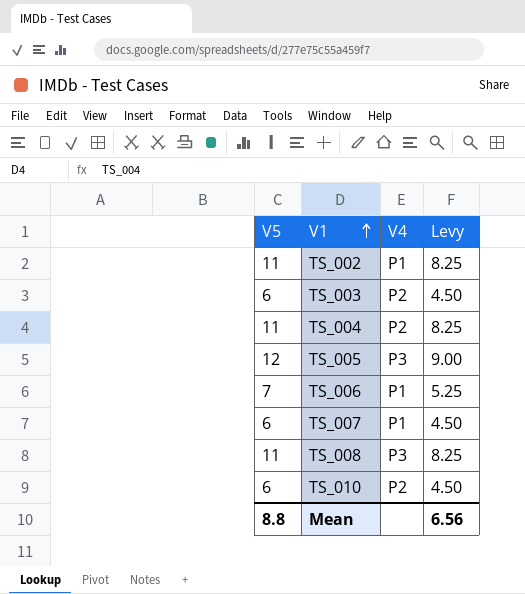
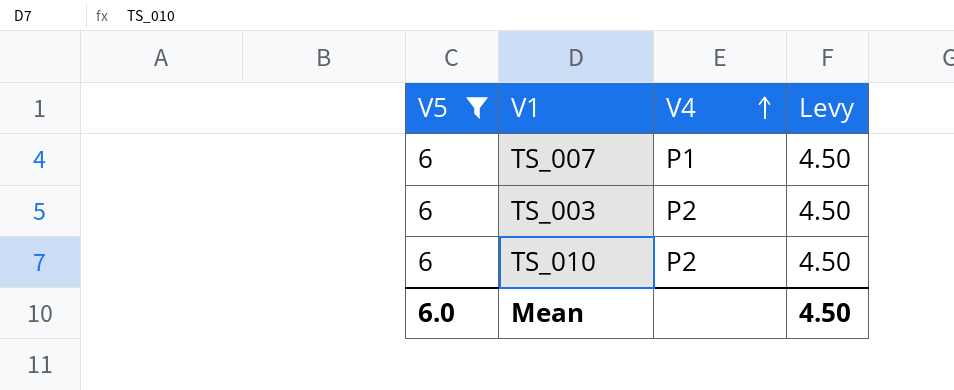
filter: none -> V5 = 6
row order: V1 ascending -> V4 ascending
Mean | V5: 8.8 -> 6.0
Mean | Levy: 6.56 -> 4.50

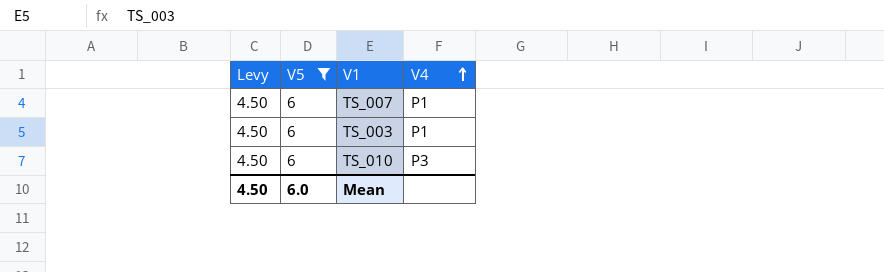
column Levy | position: 4 -> 1
TS_003 | V4: P2 -> P1
TS_010 | V4: P2 -> P3

